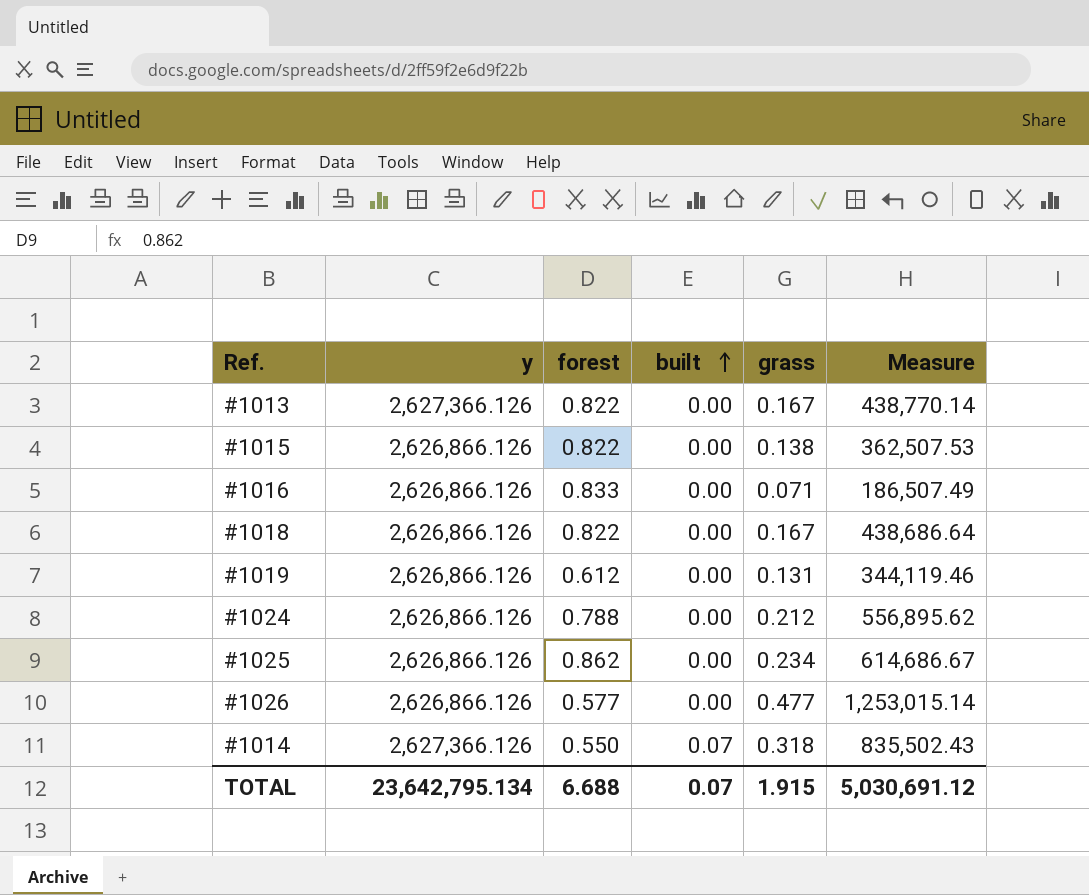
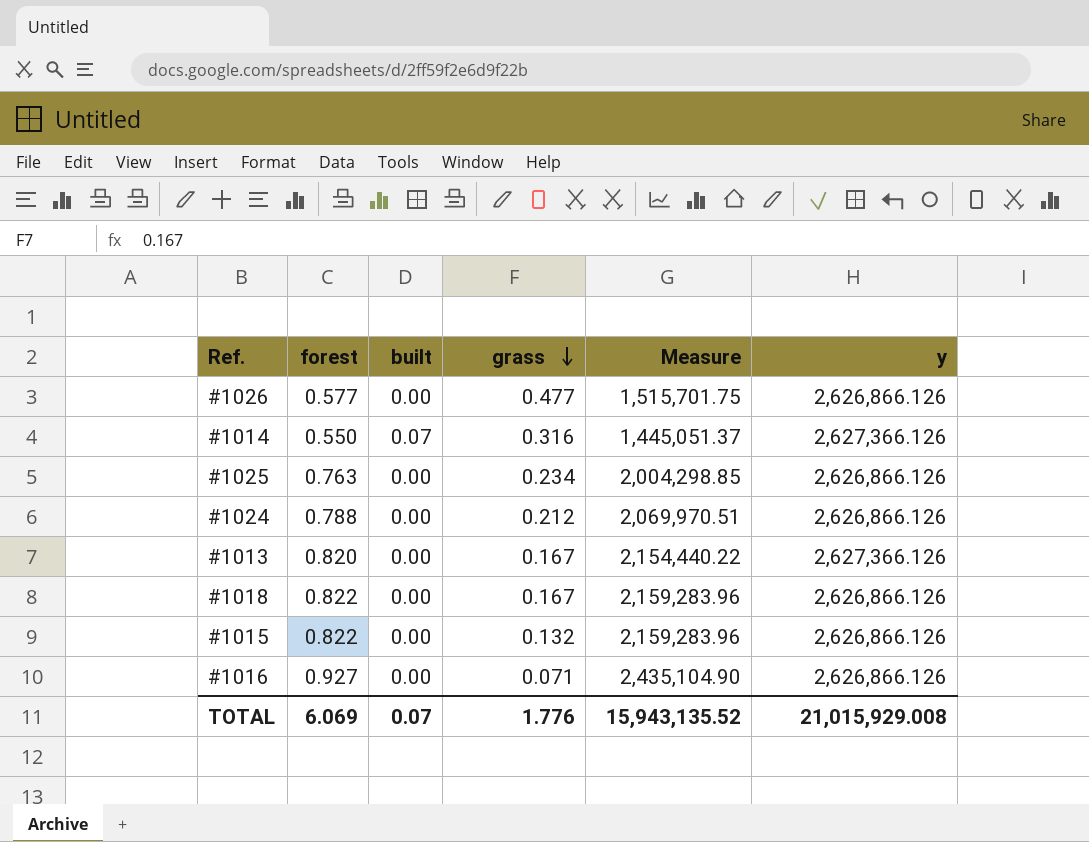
row order: built ascending -> grass descending
column Measure | formula: [y] * [grass] -> [forest] * [y]
column y | position: 2 -> 6
row #1019: 2,626,866.126 | 0.612 | 0.00 | 0.131 | 344,119.46 -> none
#1014 | grass: 0.318 -> 0.316
#1025 | forest: 0.862 -> 0.763
#1013 | forest: 0.822 -> 0.820
#1015 | grass: 0.138 -> 0.132
#1016 | forest: 0.833 -> 0.927
TOTAL | forest: 6.688 -> 6.069
TOTAL | grass: 1.915 -> 1.776
TOTAL | Measure: 5,030,691.12 -> 15,943,135.52
TOTAL | y: 23,642,795.134 -> 21,015,929.008

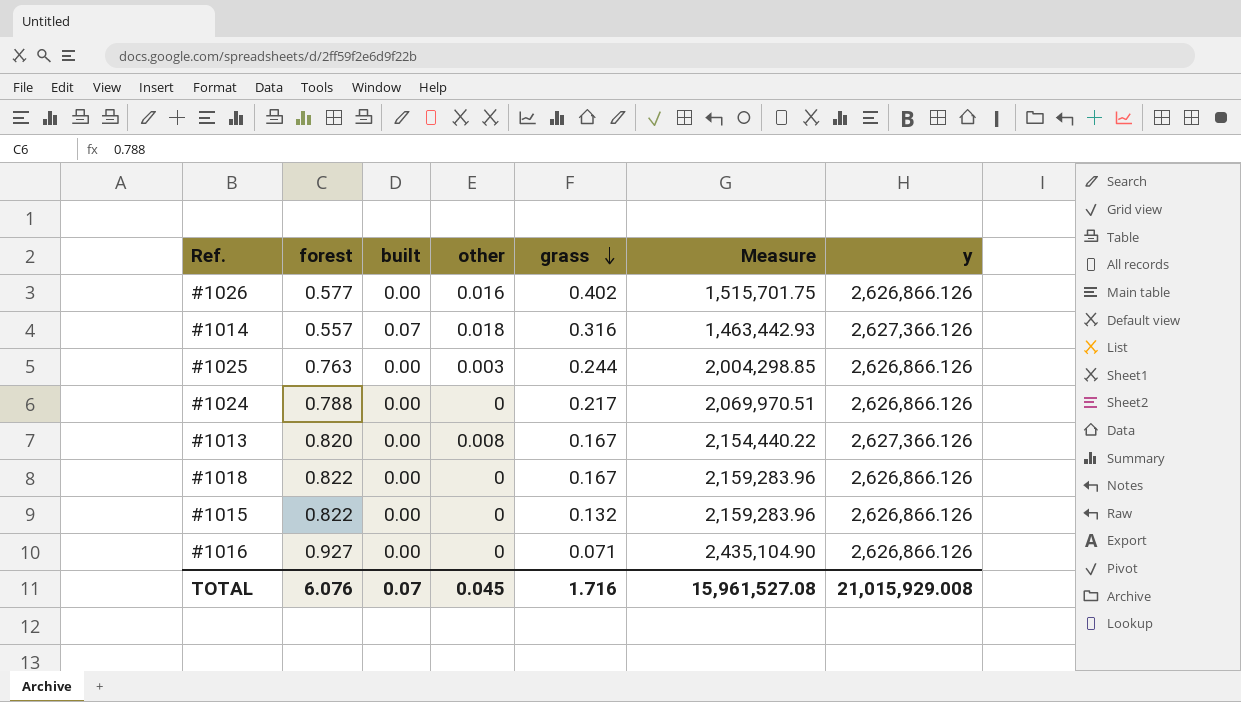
column other | position: none -> 4
#1026 | grass: 0.477 -> 0.402
#1014 | forest: 0.550 -> 0.557
#1014 | Measure: 1,445,051.37 -> 1,463,442.93
#1025 | grass: 0.234 -> 0.244
#1024 | grass: 0.212 -> 0.217
TOTAL | forest: 6.069 -> 6.076
TOTAL | grass: 1.776 -> 1.716
TOTAL | Measure: 15,943,135.52 -> 15,961,527.08

